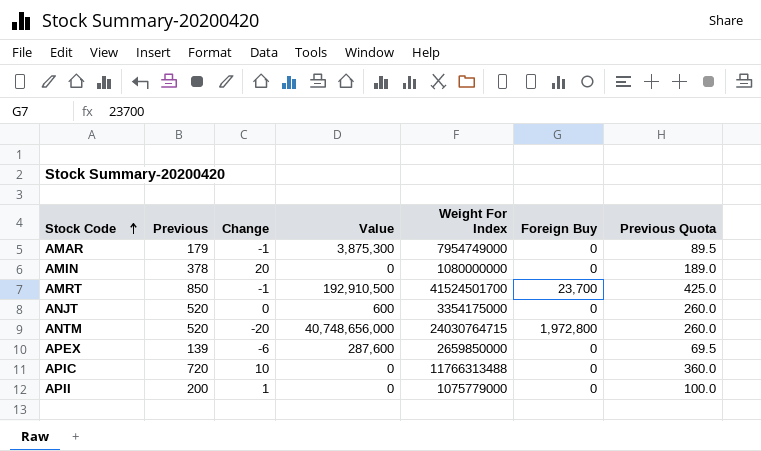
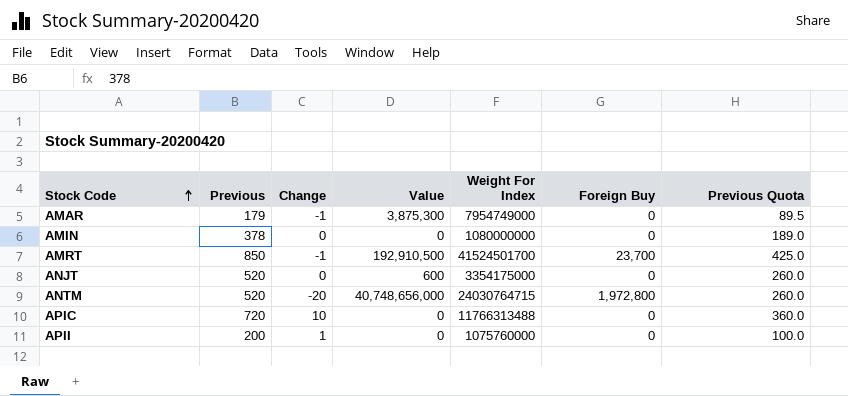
row APEX: 139 | -6 | 287,600 | 2659850000 | 0 | 69.5 -> none
AMIN | Change: 20 -> 0
APII | Weight For Index: 1075779000 -> 1075760000

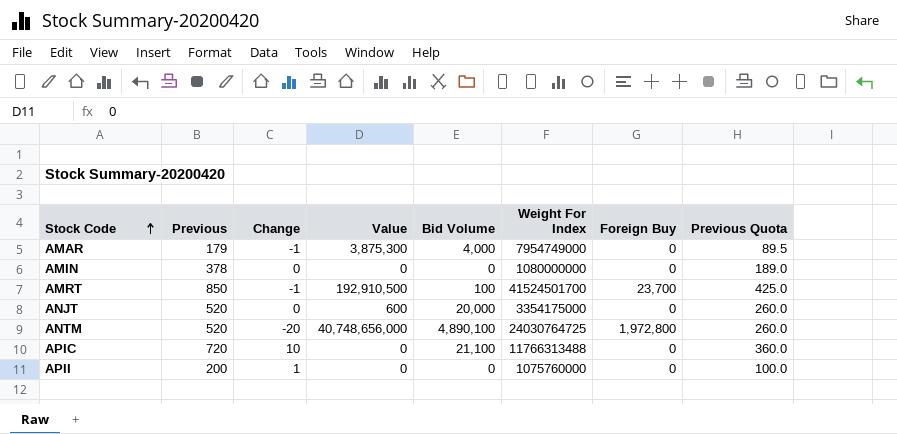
column Bid Volume | position: none -> 5
ANTM | Weight For Index: 24030764715 -> 24030764725

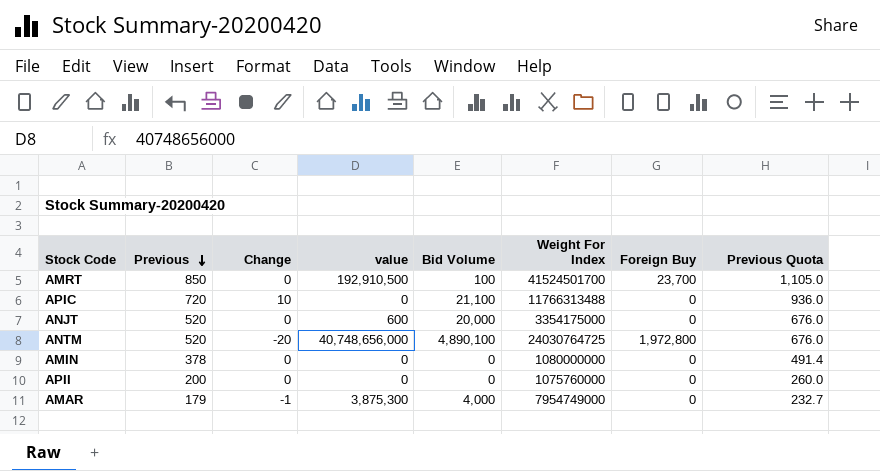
row order: Stock Code ascending -> Previous descending
column name: Value -> value
column Previous Quota | formula: [Previous] * 0.5 -> [Previous] * 1.3
AMRT | Change: -1 -> 0
APII | Change: 1 -> 0

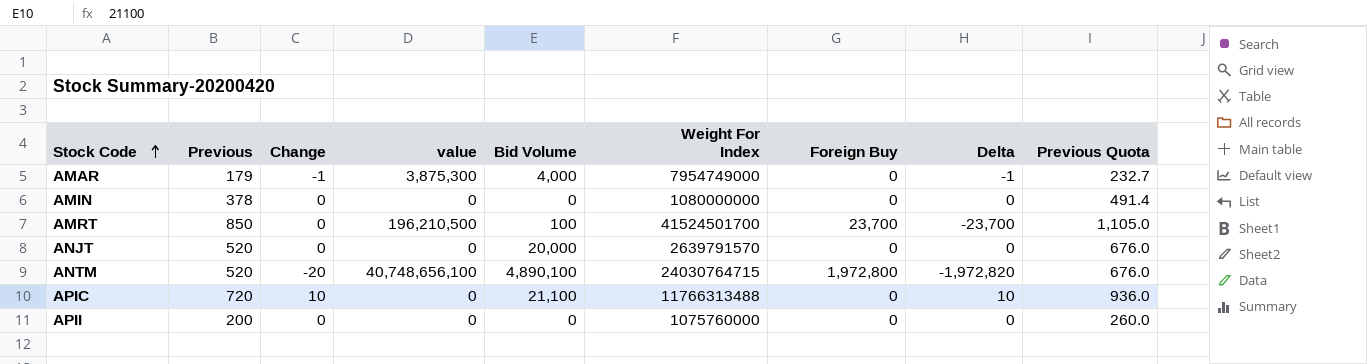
row order: Previous descending -> Stock Code ascending
column Delta | formula: none -> [Change] - [Foreign Buy]
AMRT | value: 192,910,500 -> 196,210,500
ANJT | value: 600 -> 0
ANJT | Weight For Index: 3354175000 -> 2639791570
ANTM | value: 40,748,656,000 -> 40,748,656,100
ANTM | Weight For Index: 24030764725 -> 24030764715

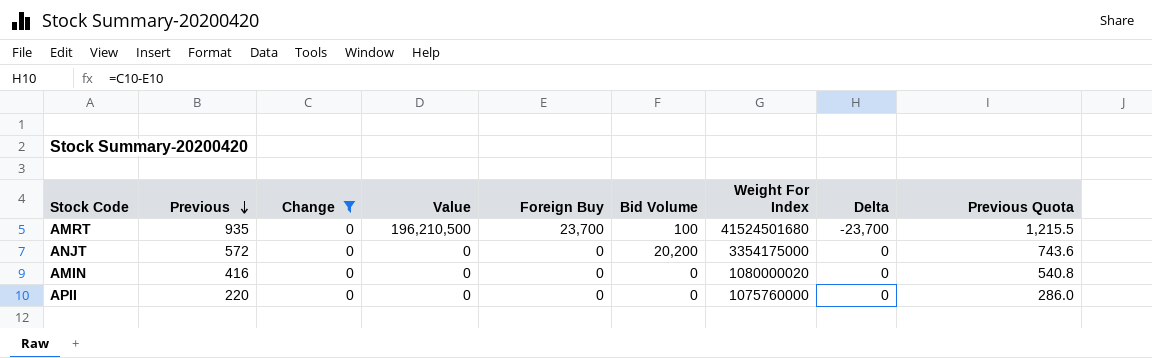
filter: none -> Change = 0
row order: Stock Code ascending -> Previous descending
column name: value -> Value
column Foreign Buy | position: 7 -> 5
AMRT | Previous: 850 -> 935
AMRT | Weight For Index: 41524501700 -> 41524501680
AMRT | Previous Quota: 1,105.0 -> 1,215.5
ANJT | Previous: 520 -> 572
ANJT | Bid Volume: 20,000 -> 20,200
ANJT | Weight For Index: 2639791570 -> 3354175000
ANJT | Previous Quota: 676.0 -> 743.6
AMIN | Previous: 378 -> 416
AMIN | Weight For Index: 1080000000 -> 1080000020
AMIN | Previous Quota: 491.4 -> 540.8
APII | Previous: 200 -> 220
APII | Previous Quota: 260.0 -> 286.0

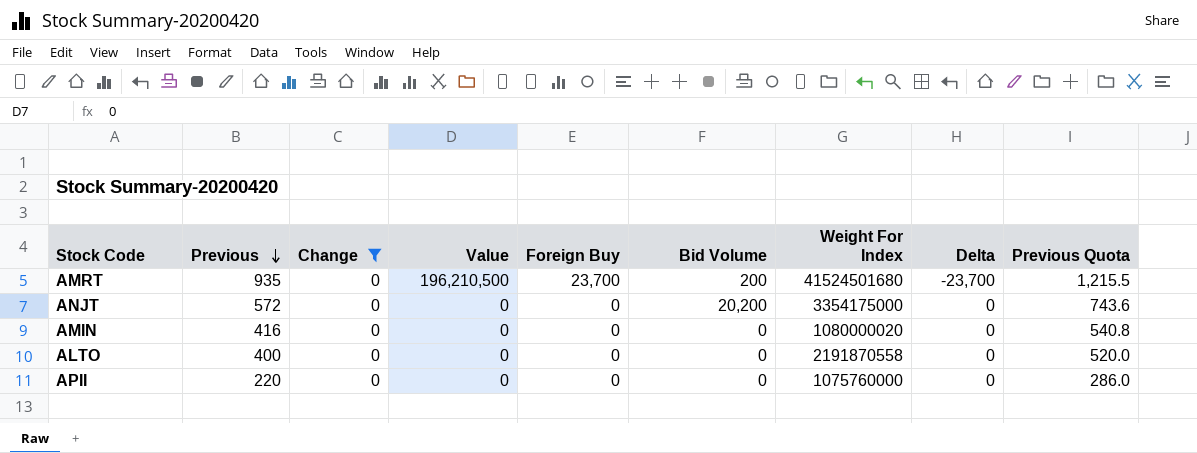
AMRT | Bid Volume: 100 -> 200
row ALTO: none -> 400 | 0 | 0 | 0 | 0 | 2191870558 | 0 | 520.0

